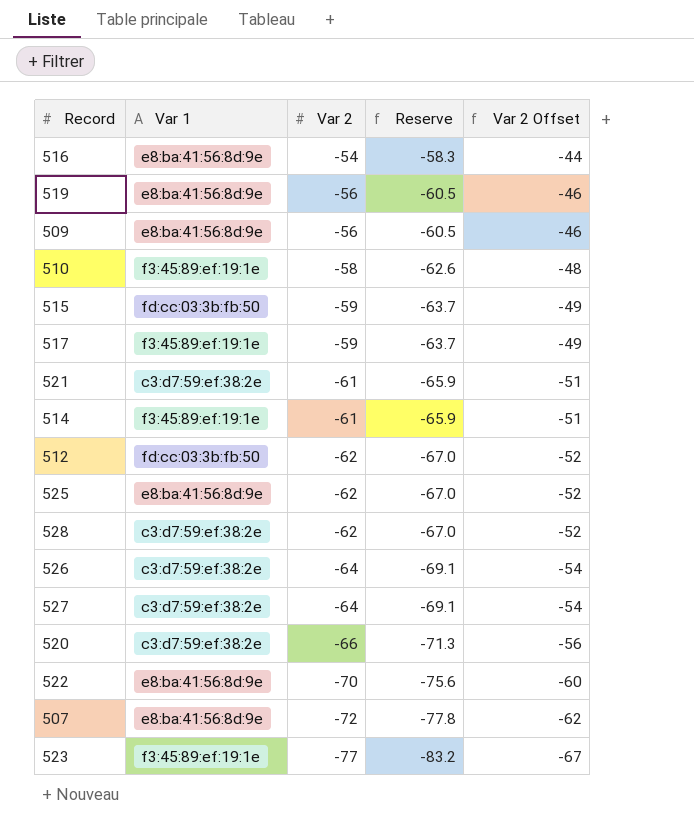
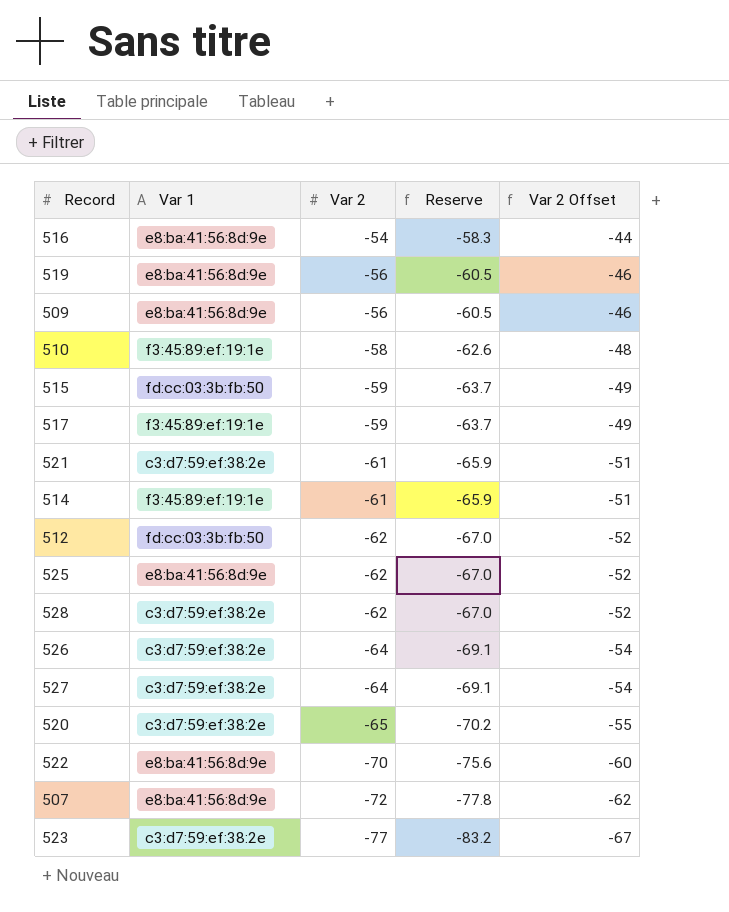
520 | Var 2: -66 -> -65
520 | Reserve: -71.3 -> -70.2
520 | Var 2 Offset: -56 -> -55
523 | Var 1: f3:45:89:ef:19:1e -> c3:d7:59:ef:38:2e

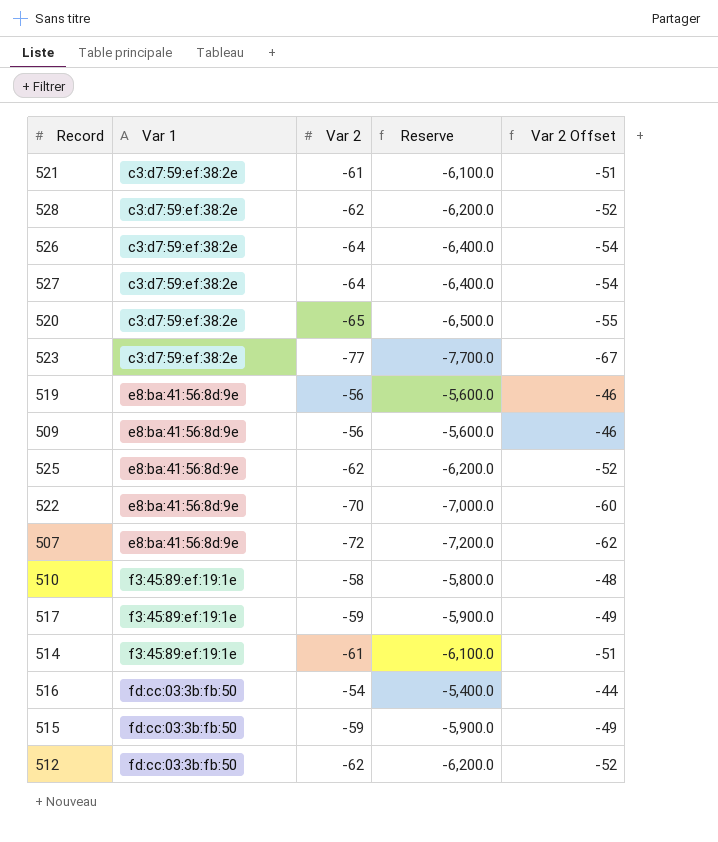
row order: Var 2 descending -> Var 1 ascending
column Reserve | formula: [Var 2] * 1.08 -> [Var 2] * 100
516 | Var 1: e8:ba:41:56:8d:9e -> fd:cc:03:3b:fb:50

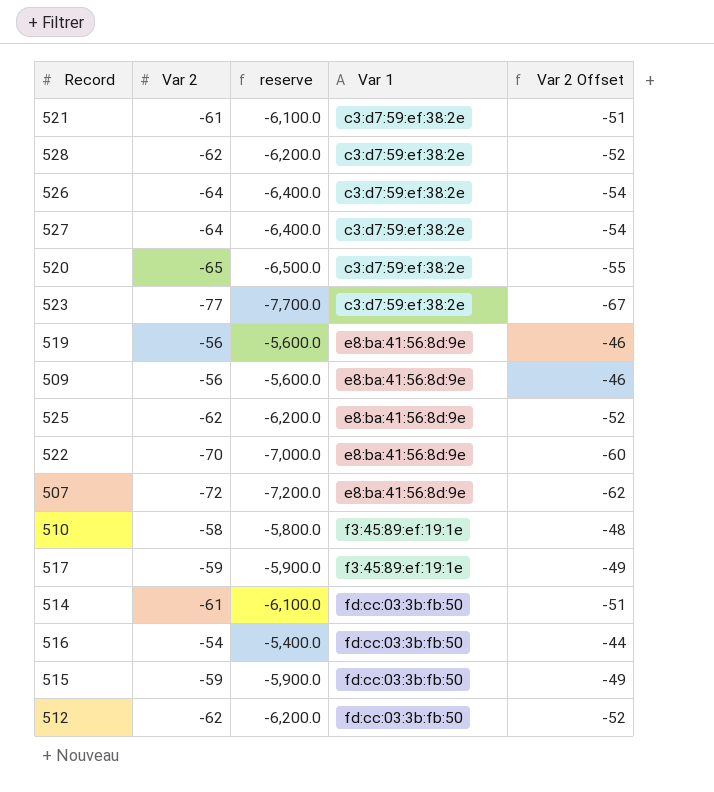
column name: Reserve -> reserve
column Var 1 | position: 2 -> 4
514 | Var 1: f3:45:89:ef:19:1e -> fd:cc:03:3b:fb:50

